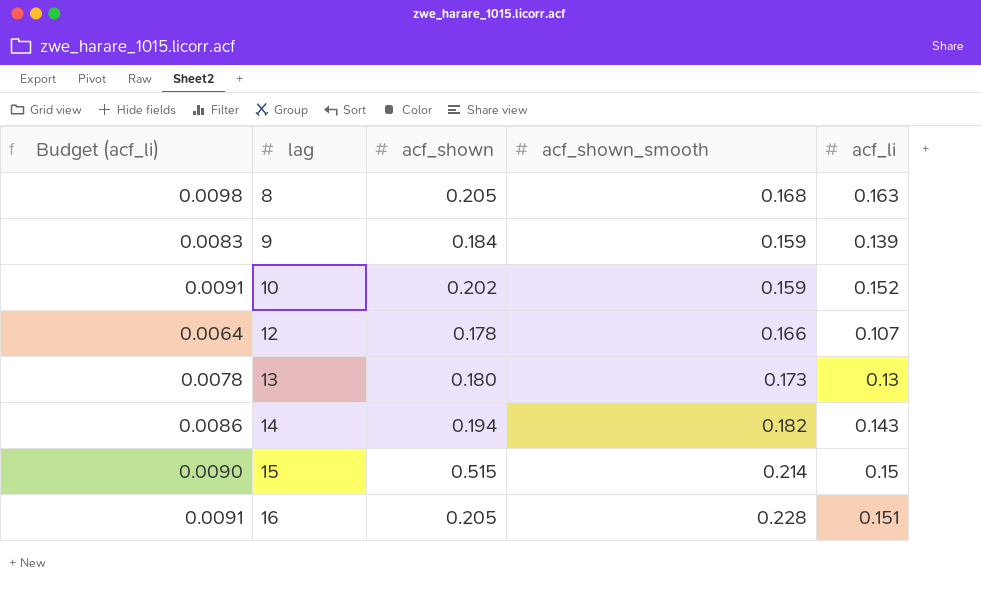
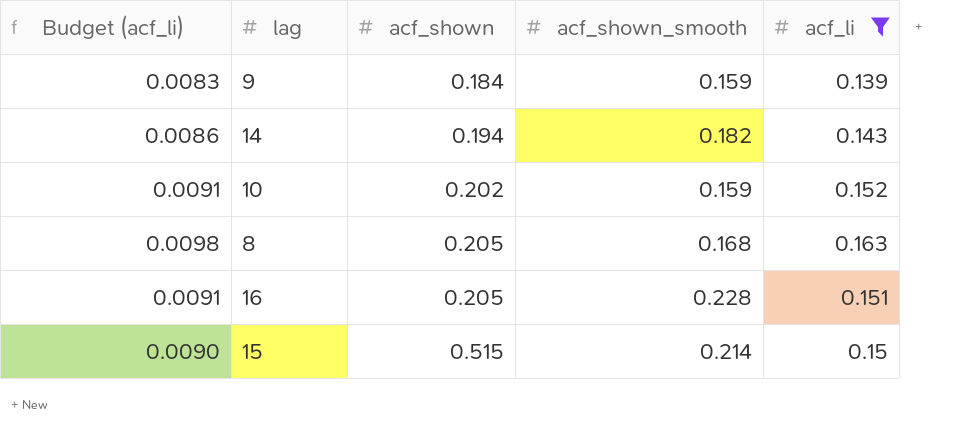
filter: none -> acf_li >= 0.139
row order: lag ascending -> acf_shown ascending

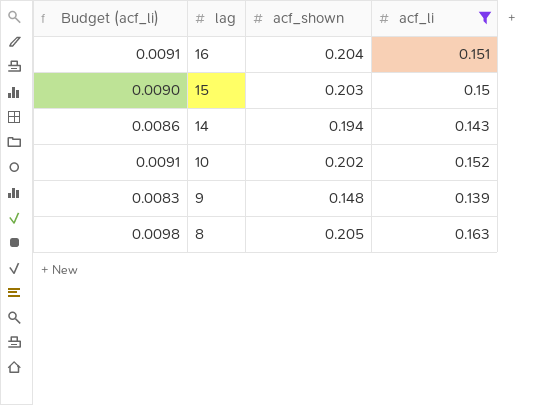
row order: acf_shown ascending -> lag descending
column acf_shown_smooth | position: 4 -> none
16 | acf_shown: 0.205 -> 0.204
15 | acf_shown: 0.515 -> 0.203
9 | acf_shown: 0.184 -> 0.148

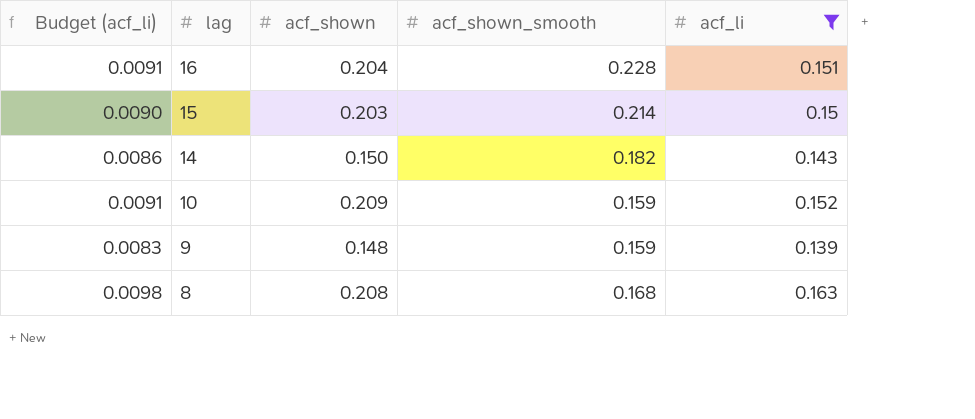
column acf_shown_smooth | position: none -> 4
14 | acf_shown: 0.194 -> 0.150
10 | acf_shown: 0.202 -> 0.209
8 | acf_shown: 0.205 -> 0.208

